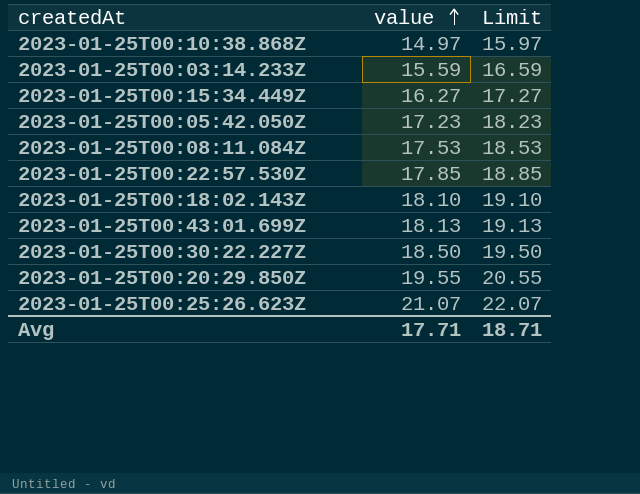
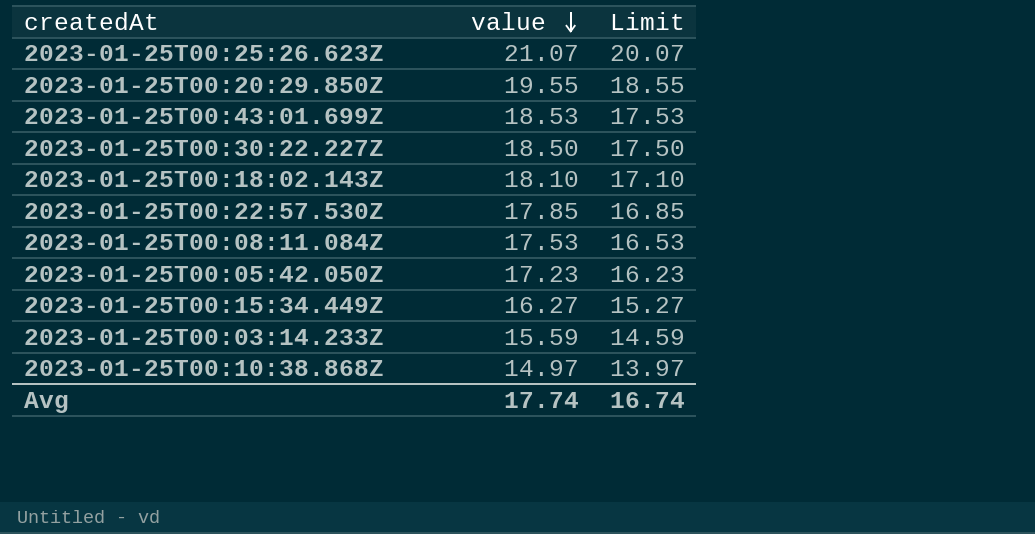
row order: value ascending -> value descending
column Limit | formula: [value] + 1 -> [value] - 1
2023-01-25T00:43:01.699Z | value: 18.13 -> 18.53
Avg | value: 17.71 -> 17.74
Avg | Limit: 18.71 -> 16.74

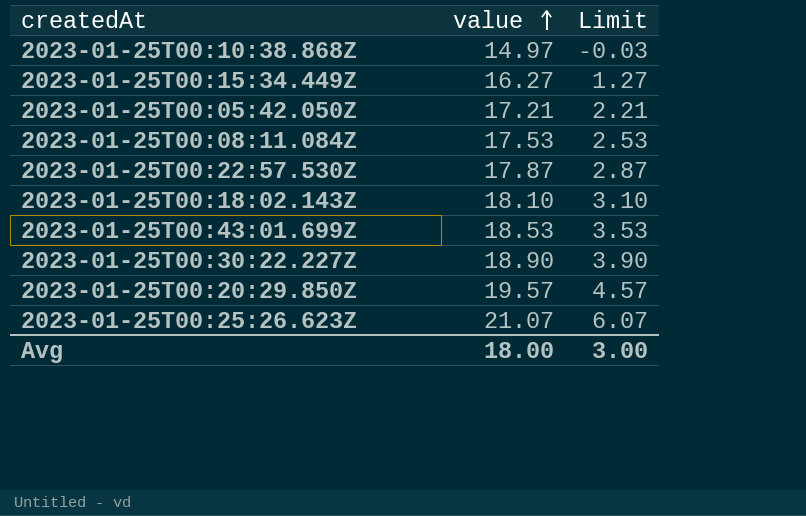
row order: value descending -> value ascending
column Limit | formula: [value] - 1 -> [value] - 15
row 2023-01-25T00:03:14.233Z: 15.59 | 14.59 -> none
2023-01-25T00:05:42.050Z | value: 17.23 -> 17.21
2023-01-25T00:22:57.530Z | value: 17.85 -> 17.87
2023-01-25T00:30:22.227Z | value: 18.50 -> 18.90
2023-01-25T00:20:29.850Z | value: 19.55 -> 19.57
Avg | value: 17.74 -> 18.00
Avg | Limit: 16.74 -> 3.00

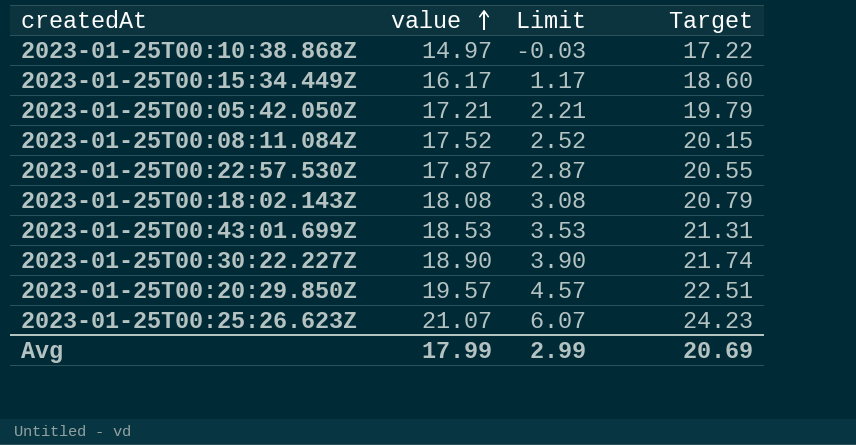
column Target | formula: none -> [value] * 1.15
2023-01-25T00:15:34.449Z | value: 16.27 -> 16.17
2023-01-25T00:15:34.449Z | Limit: 1.27 -> 1.17
2023-01-25T00:08:11.084Z | value: 17.53 -> 17.52
2023-01-25T00:08:11.084Z | Limit: 2.53 -> 2.52
2023-01-25T00:18:02.143Z | value: 18.10 -> 18.08
2023-01-25T00:18:02.143Z | Limit: 3.10 -> 3.08
Avg | value: 18.00 -> 17.99
Avg | Limit: 3.00 -> 2.99

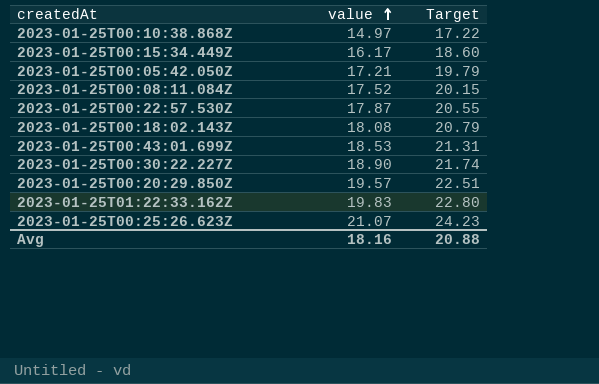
column Limit | formula: [value] - 15 -> none
row 2023-01-25T01:22:33.162Z: none -> 19.83 | 22.80
Avg | value: 17.99 -> 18.16
Avg | Target: 20.69 -> 20.88

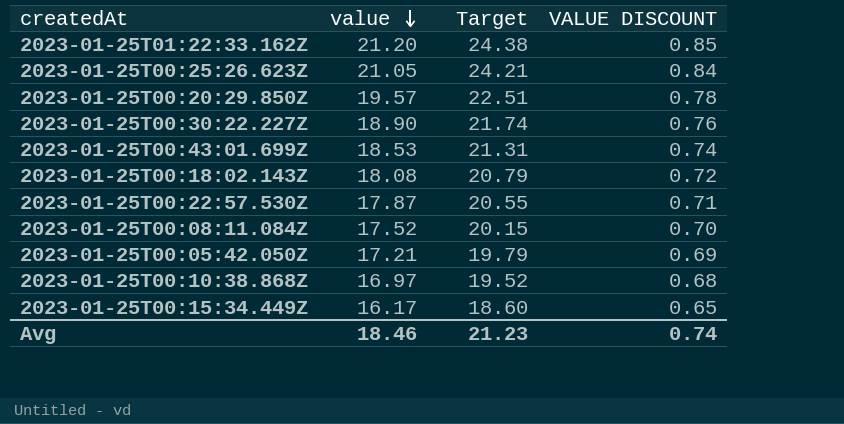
row order: value ascending -> value descending
column VALUE DISCOUNT | formula: none -> [value] * 0.04
2023-01-25T01:22:33.162Z | value: 19.83 -> 21.20
2023-01-25T01:22:33.162Z | Target: 22.80 -> 24.38
2023-01-25T00:25:26.623Z | value: 21.07 -> 21.05
2023-01-25T00:25:26.623Z | Target: 24.23 -> 24.21
2023-01-25T00:10:38.868Z | value: 14.97 -> 16.97
2023-01-25T00:10:38.868Z | Target: 17.22 -> 19.52
Avg | value: 18.16 -> 18.46
Avg | Target: 20.88 -> 21.23

